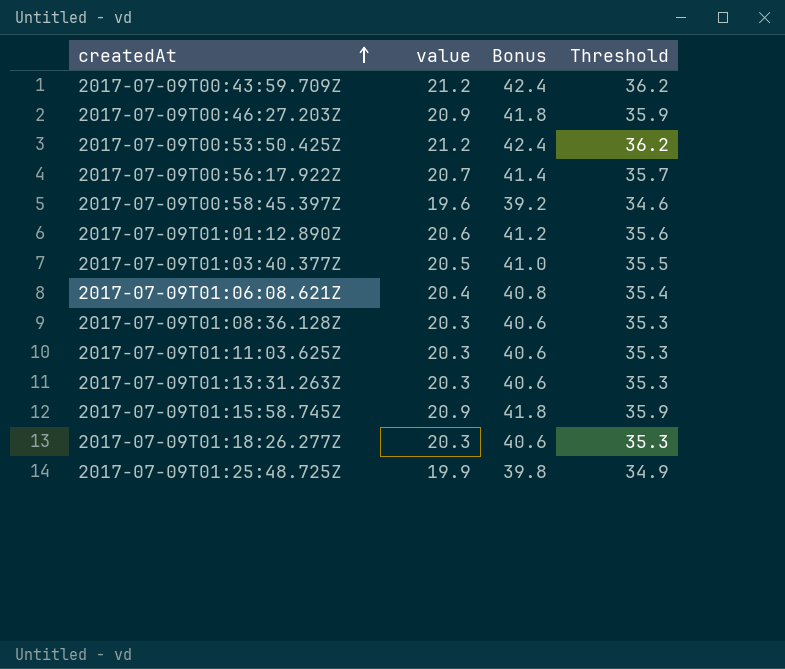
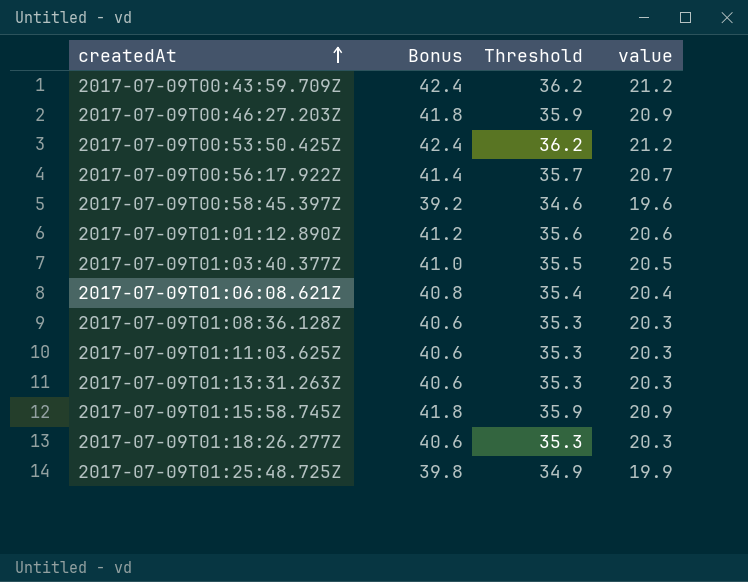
column value | position: 2 -> 4

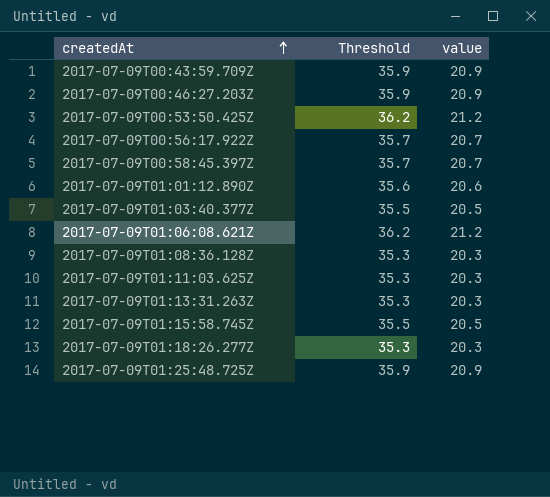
column Bonus | formula: [value] * 2 -> none
2017-07-09T00:43:59.709Z | Threshold: 36.2 -> 35.9
2017-07-09T00:43:59.709Z | value: 21.2 -> 20.9
2017-07-09T00:58:45.397Z | Threshold: 34.6 -> 35.7
2017-07-09T00:58:45.397Z | value: 19.6 -> 20.7
2017-07-09T01:06:08.621Z | Threshold: 35.4 -> 36.2
2017-07-09T01:06:08.621Z | value: 20.4 -> 21.2
2017-07-09T01:15:58.745Z | Threshold: 35.9 -> 35.5
2017-07-09T01:15:58.745Z | value: 20.9 -> 20.5
2017-07-09T01:25:48.725Z | Threshold: 34.9 -> 35.9
2017-07-09T01:25:48.725Z | value: 19.9 -> 20.9

